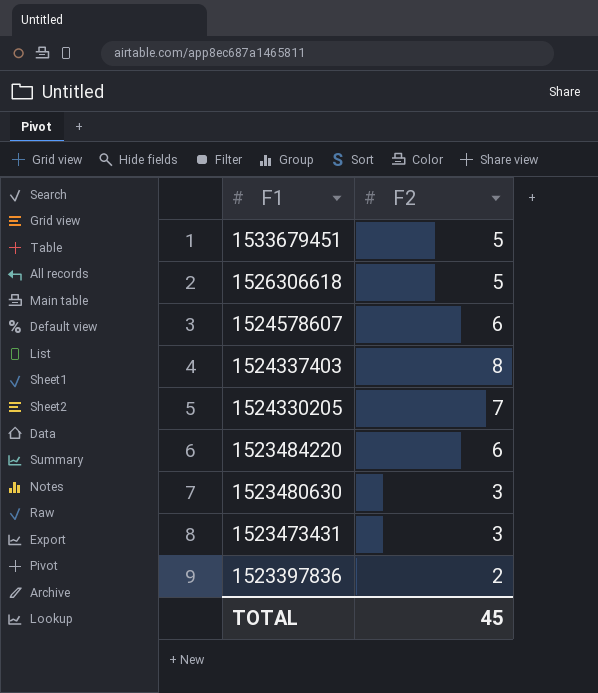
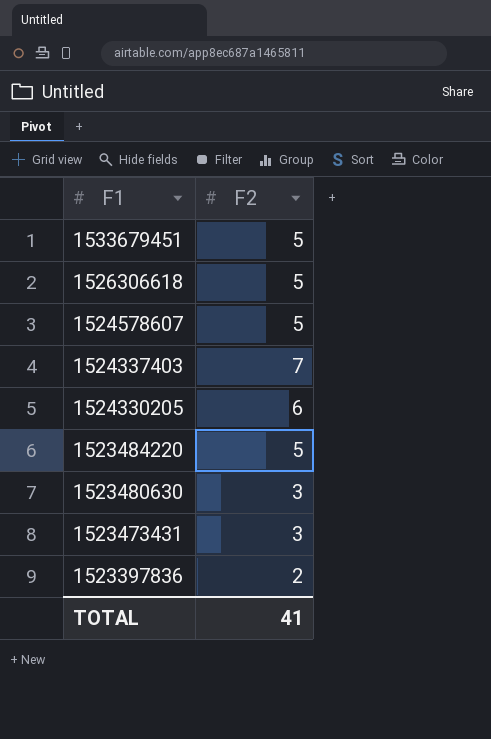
1524578607 | F2: 6 -> 5
1524337403 | F2: 8 -> 7
1524330205 | F2: 7 -> 6
1523484220 | F2: 6 -> 5
TOTAL | F2: 45 -> 41

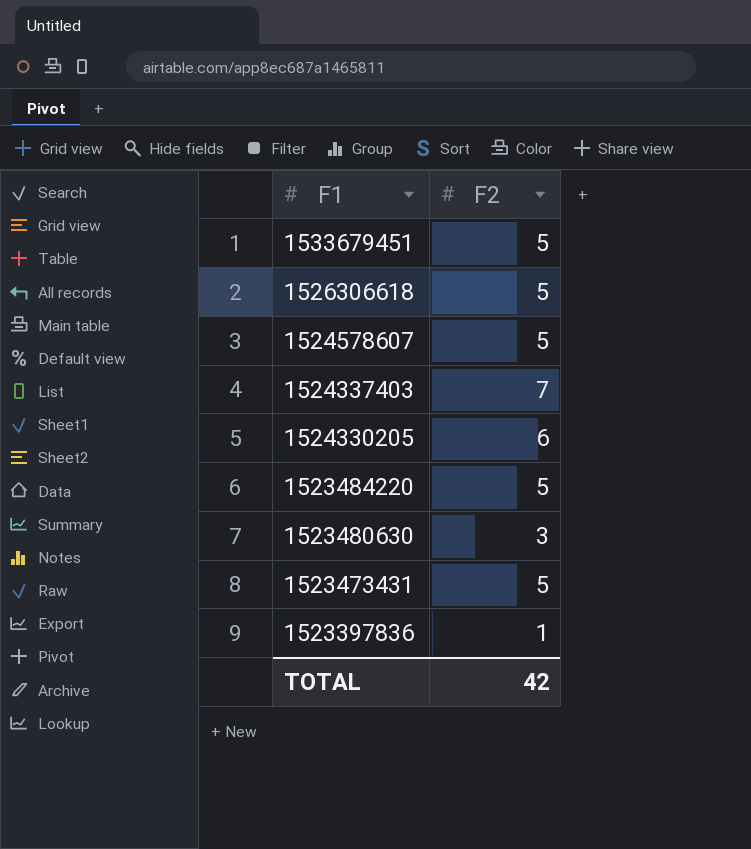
1523473431 | F2: 3 -> 5
1523397836 | F2: 2 -> 1
TOTAL | F2: 41 -> 42

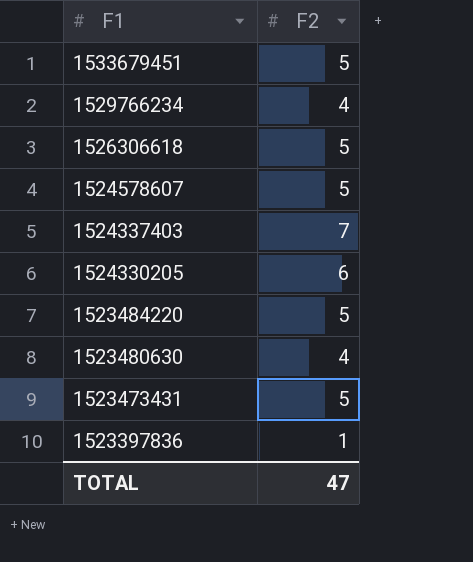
row 1529766234: none -> 4
1523480630 | F2: 3 -> 4
TOTAL | F2: 42 -> 47

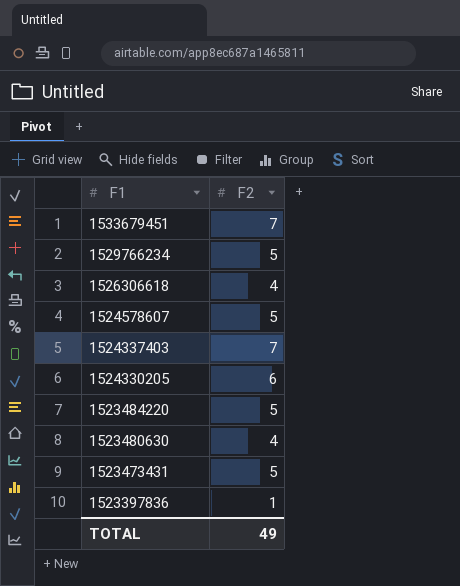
1533679451 | F2: 5 -> 7
1529766234 | F2: 4 -> 5
1526306618 | F2: 5 -> 4
TOTAL | F2: 47 -> 49

